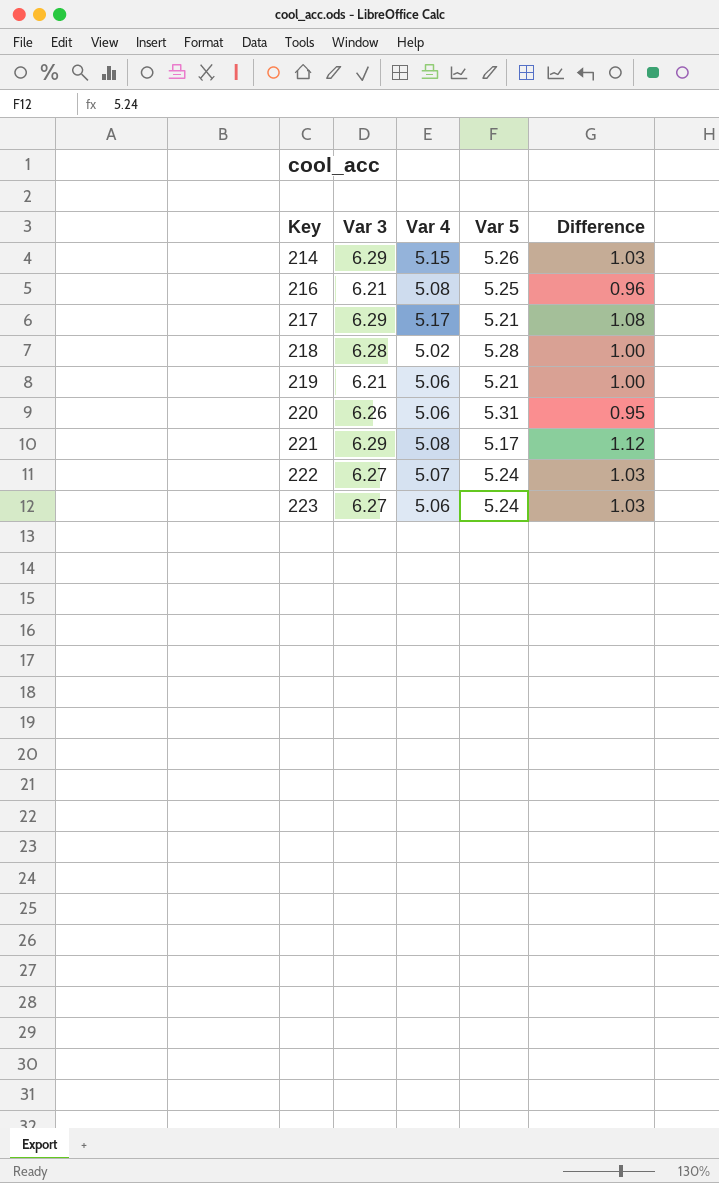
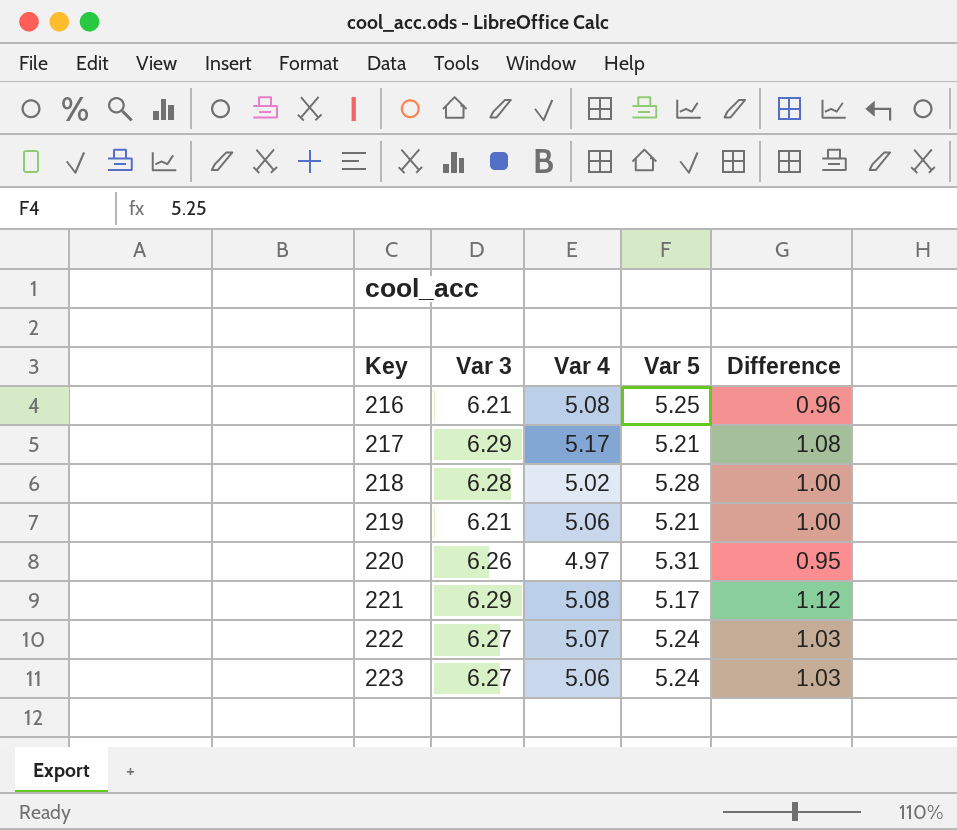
row 214: 6.29 | 5.15 | 5.26 | 1.03 -> none
220 | Var 4: 5.06 -> 4.97

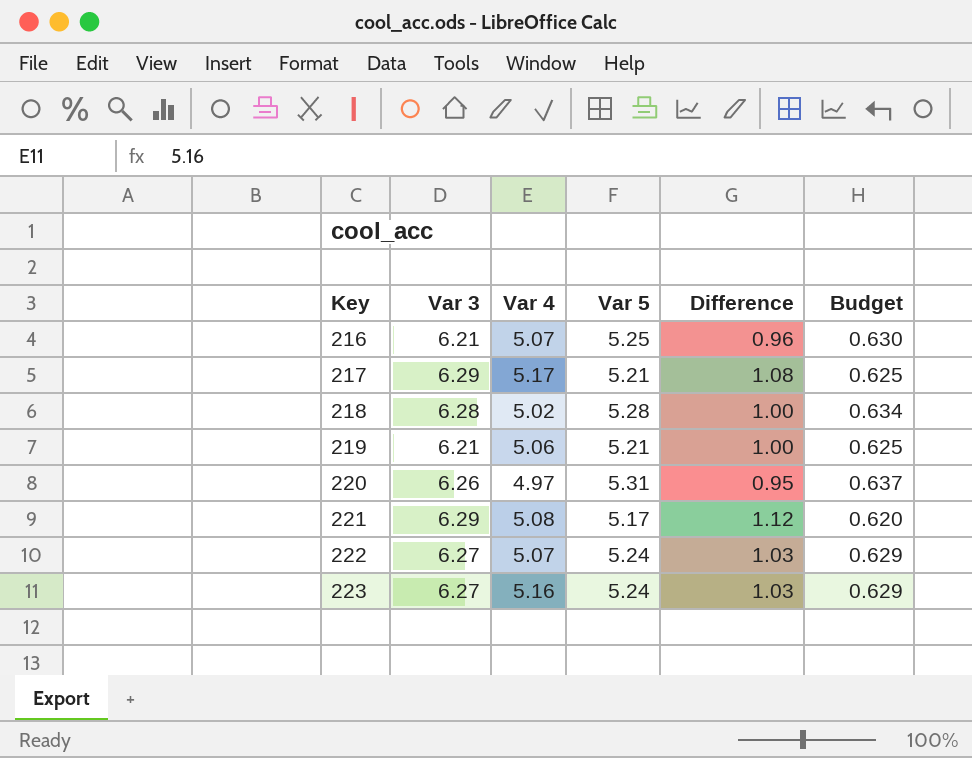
column Budget | formula: none -> [Var 5] * 0.12
216 | Var 4: 5.08 -> 5.07
223 | Var 4: 5.06 -> 5.16

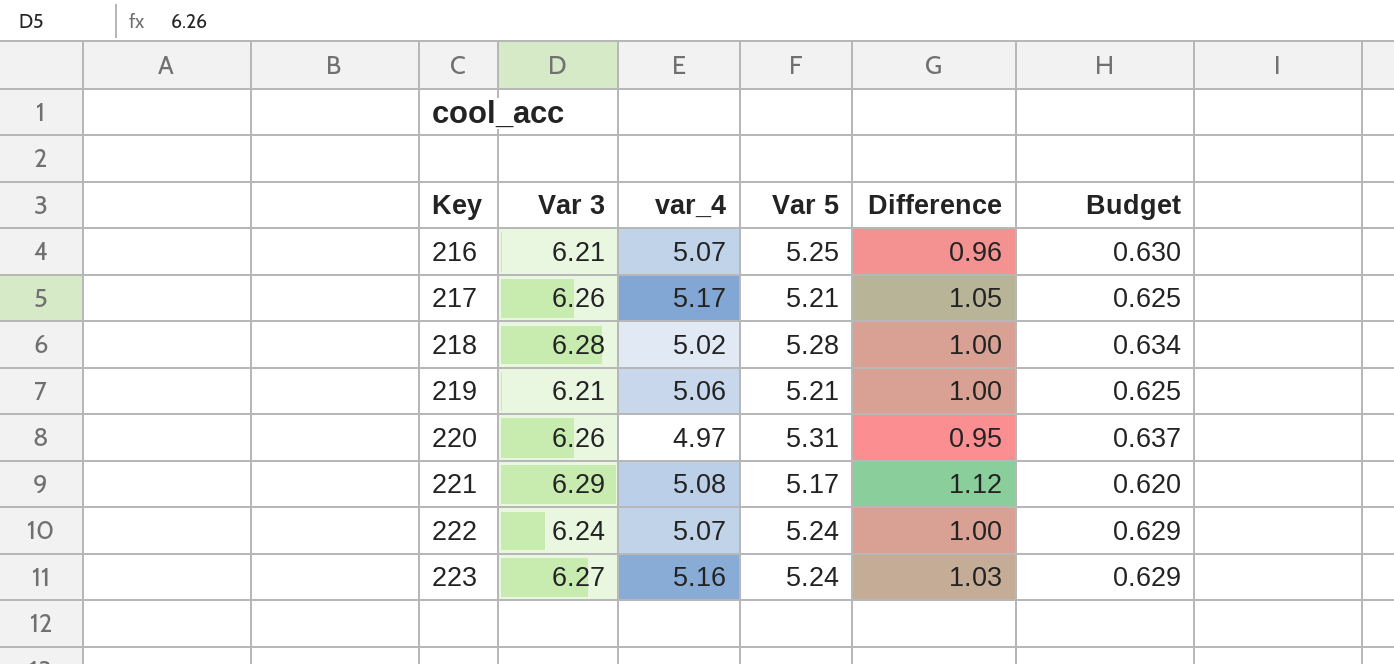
column name: Var 4 -> var_4
217 | Var 3: 6.29 -> 6.26
217 | Difference: 1.08 -> 1.05
222 | Var 3: 6.27 -> 6.24
222 | Difference: 1.03 -> 1.00

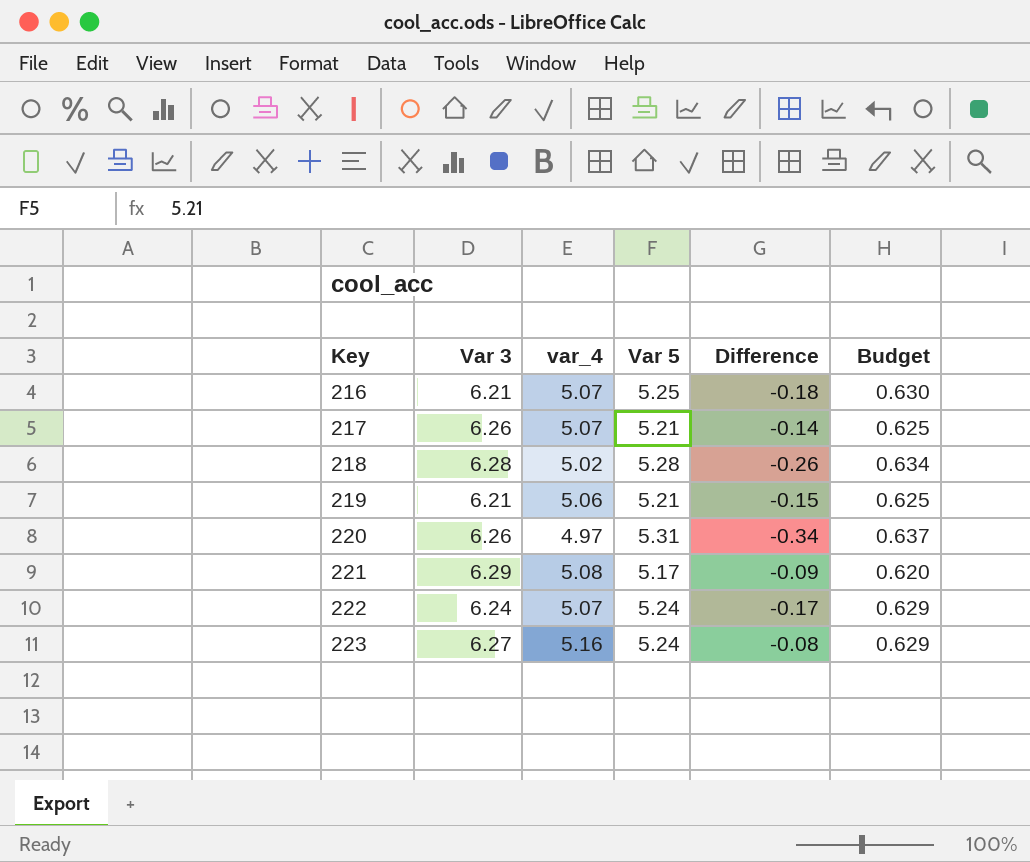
column Difference | formula: [Var 3] - [Var 5] -> [var_4] - [Var 5]
217 | var_4: 5.17 -> 5.07

